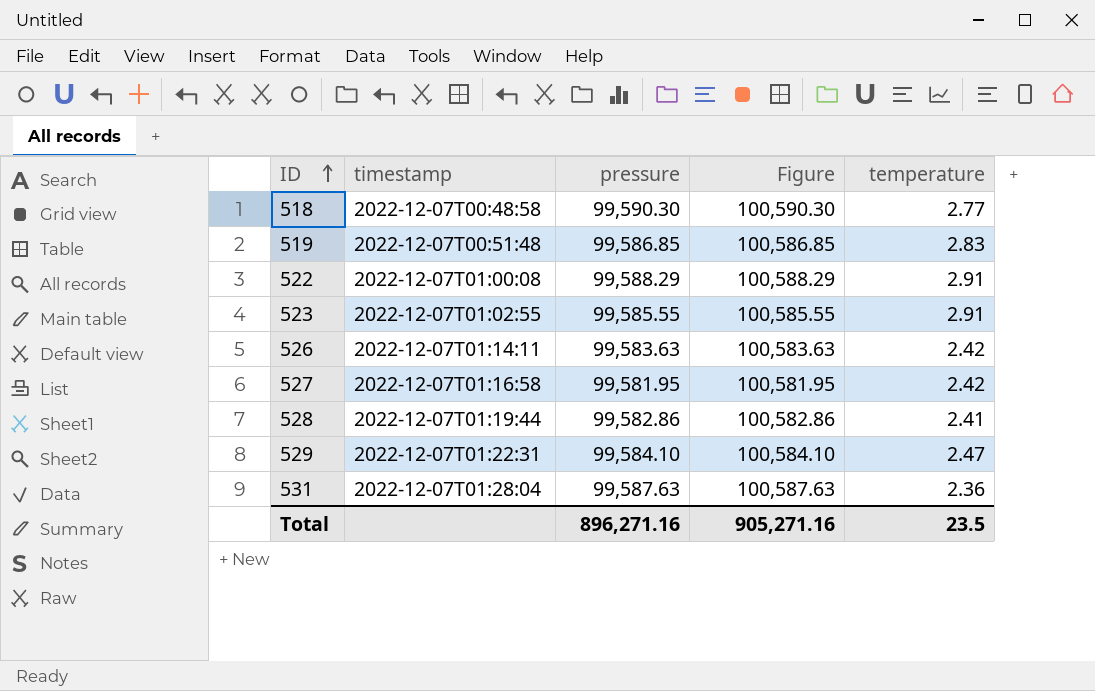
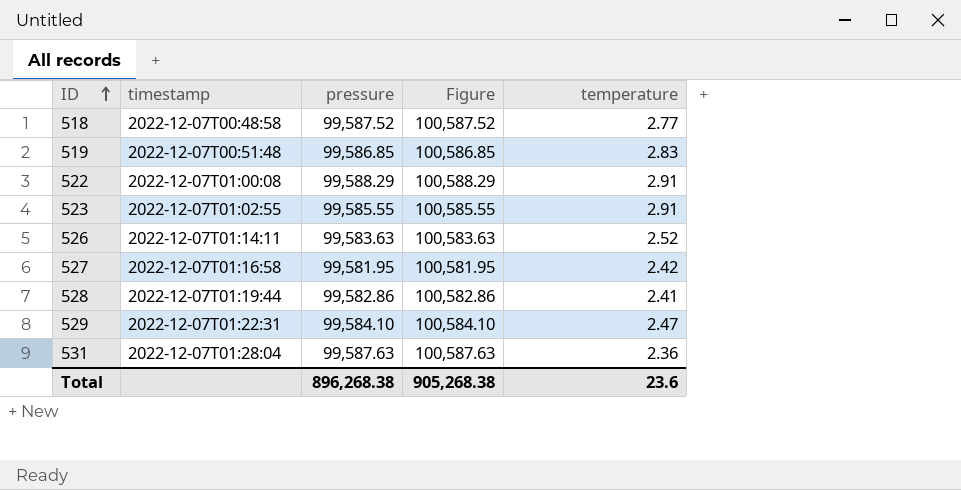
518 | pressure: 99,590.30 -> 99,587.52
518 | Figure: 100,590.30 -> 100,587.52
526 | temperature: 2.42 -> 2.52
Total | pressure: 896,271.16 -> 896,268.38
Total | Figure: 905,271.16 -> 905,268.38
Total | temperature: 23.5 -> 23.6

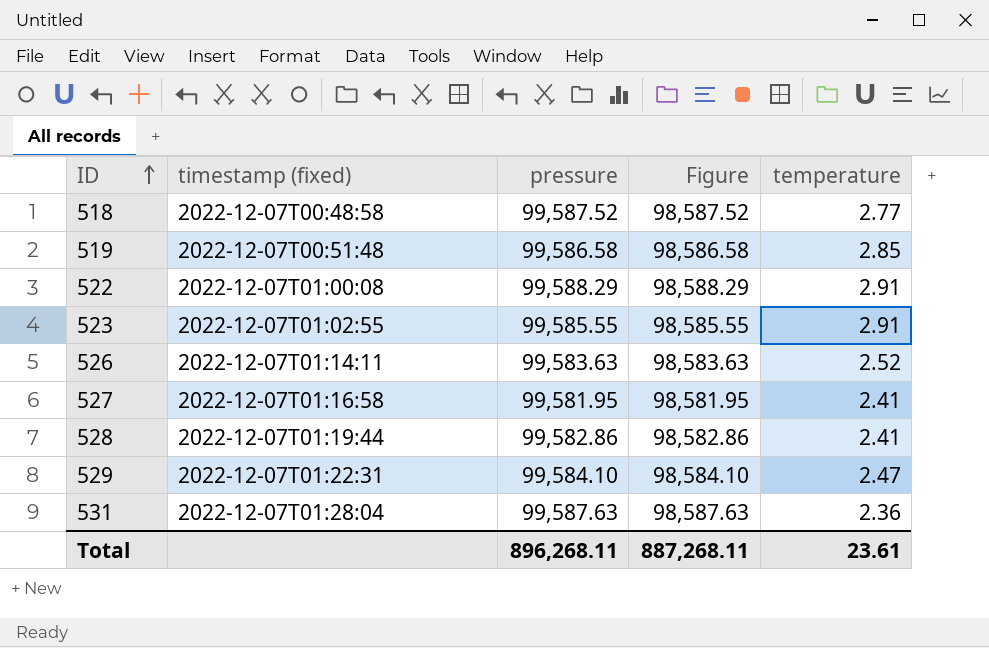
column name: timestamp -> timestamp (fixed)
column Figure | formula: [pressure] + 1000 -> [pressure] - 1000
519 | pressure: 99,586.85 -> 99,586.58
519 | temperature: 2.83 -> 2.85
527 | temperature: 2.42 -> 2.41
Total | pressure: 896,268.38 -> 896,268.11
Total | Figure: 905,268.38 -> 887,268.11
Total | temperature: 23.6 -> 23.61

